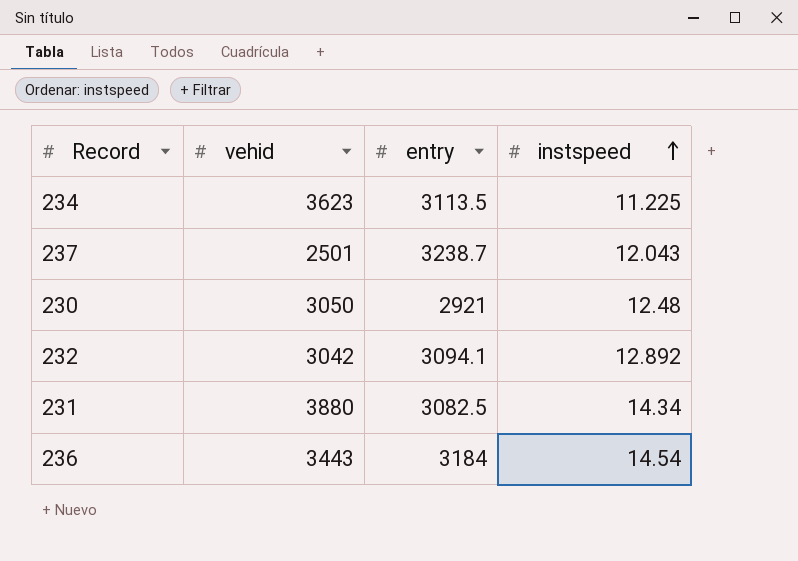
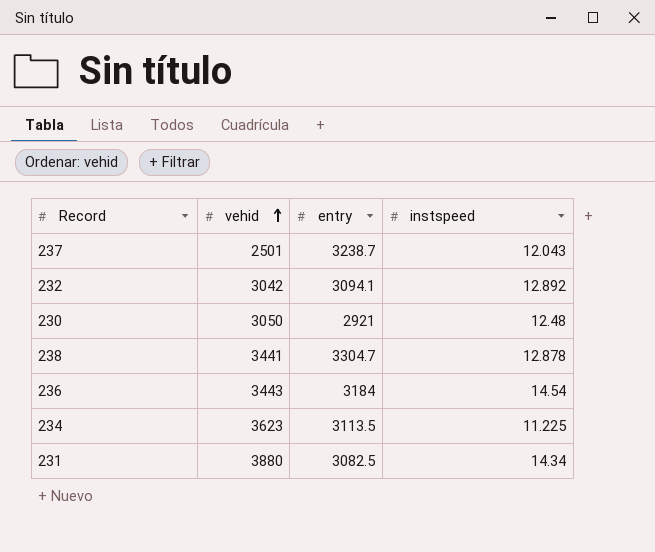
row order: instspeed ascending -> vehid ascending
row 238: none -> 3441 | 3304.7 | 12.878

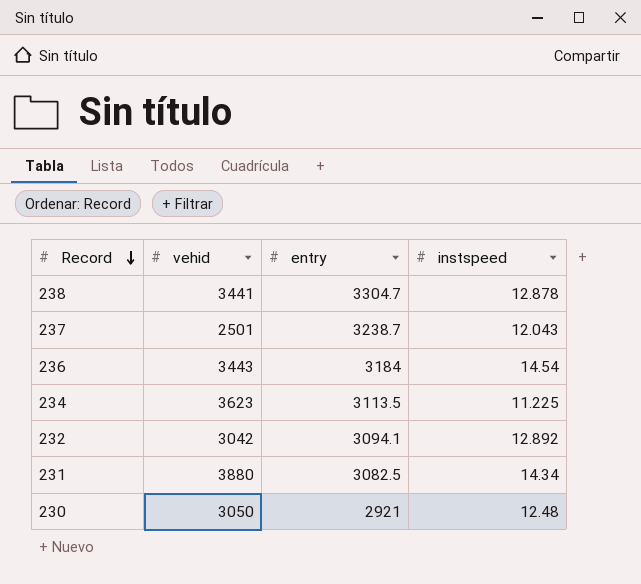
row order: vehid ascending -> Record descending

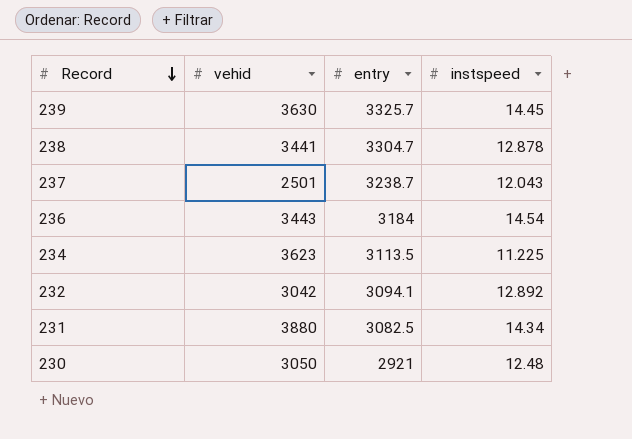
row 239: none -> 3630 | 3325.7 | 14.45

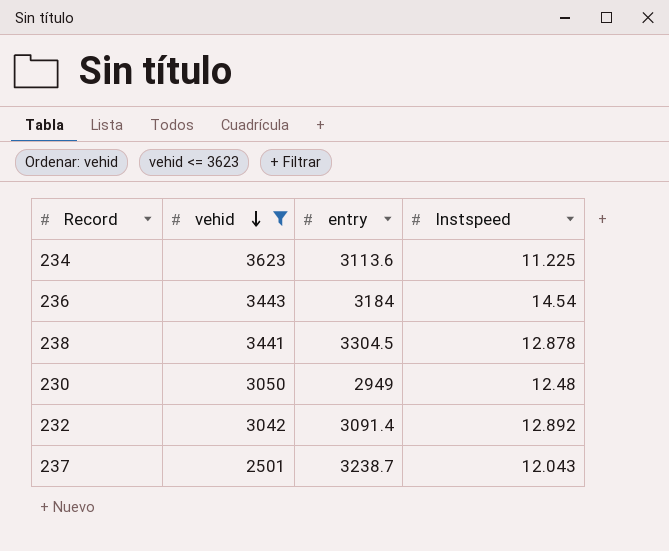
filter: none -> vehid <= 3623
row order: Record descending -> vehid descending
column name: instspeed -> Instspeed
234 | entry: 3113.5 -> 3113.6
238 | entry: 3304.7 -> 3304.5
230 | entry: 2921 -> 2949
232 | entry: 3094.1 -> 3091.4

